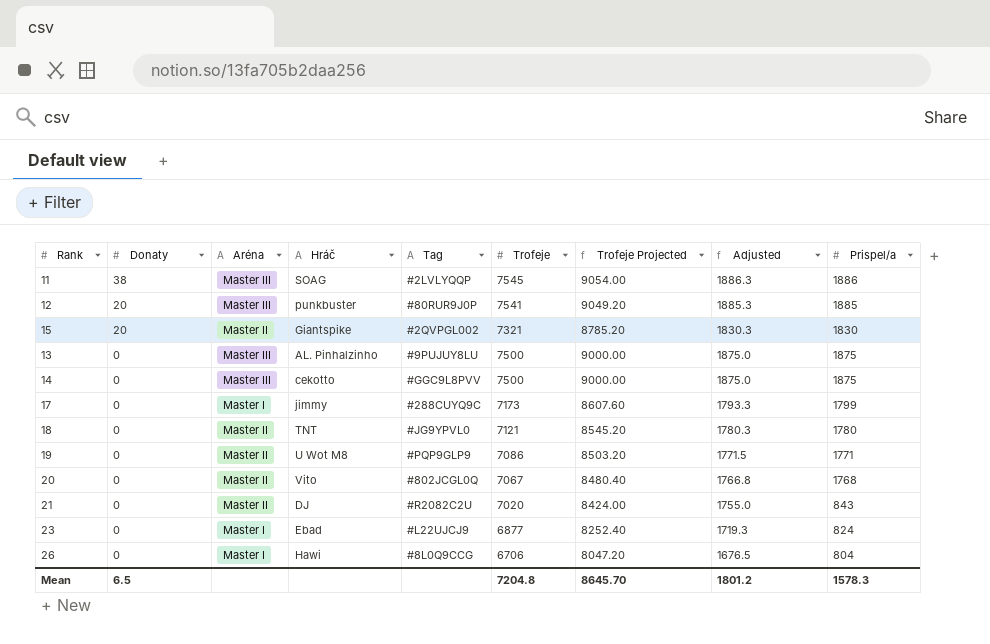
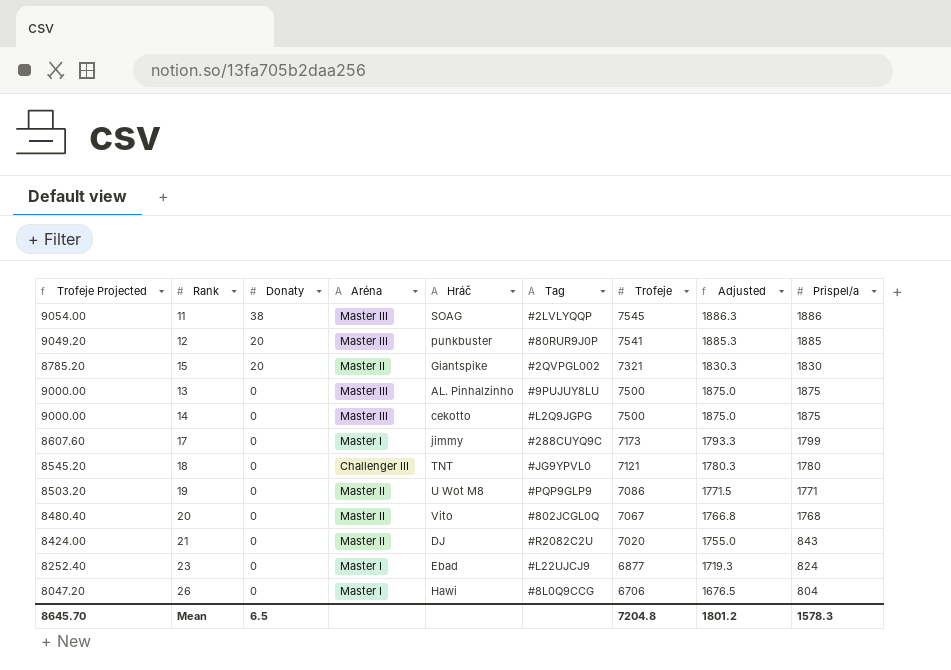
column Trofeje Projected | position: 7 -> 1
14 | Tag: #GGC9L8PVV -> #L2Q9JGPG
18 | Aréna: Master II -> Challenger III

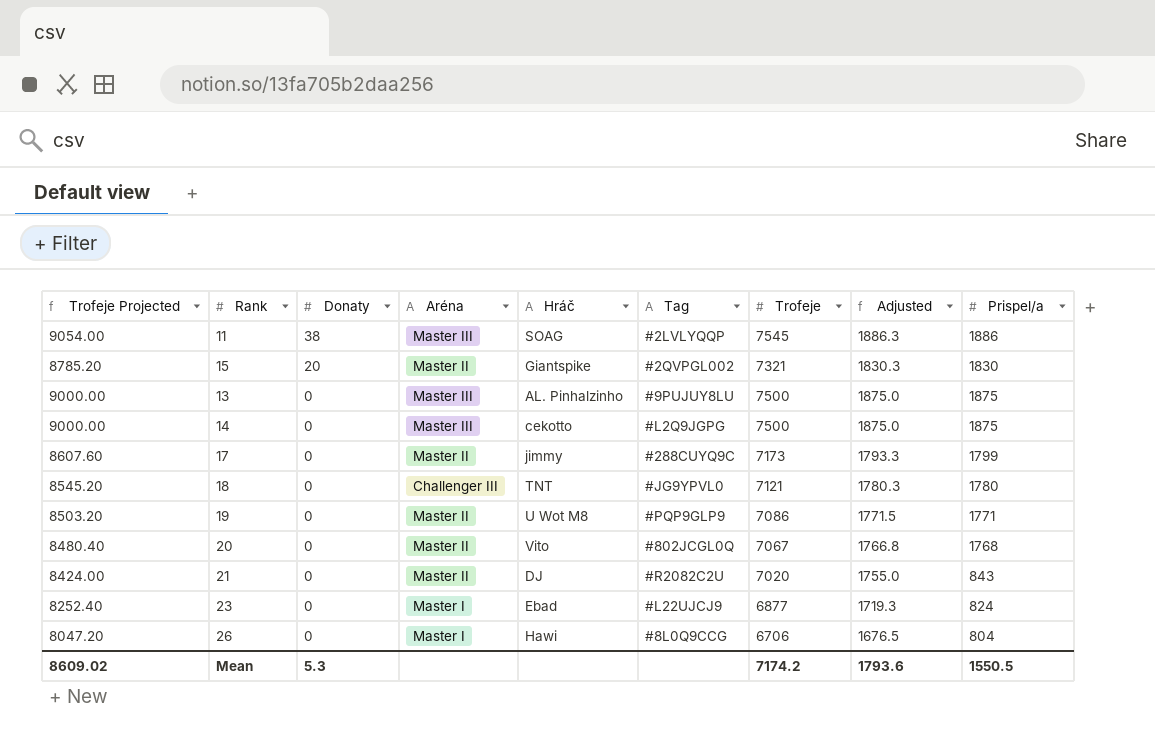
row 12: 9049.20 | 20 | Master III | punkbuster | #80RUR9J0P | 7541 | 1885.3 | 1885 -> none
17 | Aréna: Master I -> Master II
Mean | Trofeje Projected: 8645.70 -> 8609.02
Mean | Donaty: 6.5 -> 5.3
Mean | Trofeje: 7204.8 -> 7174.2
Mean | Adjusted: 1801.2 -> 1793.6
Mean | Prispel/a: 1578.3 -> 1550.5

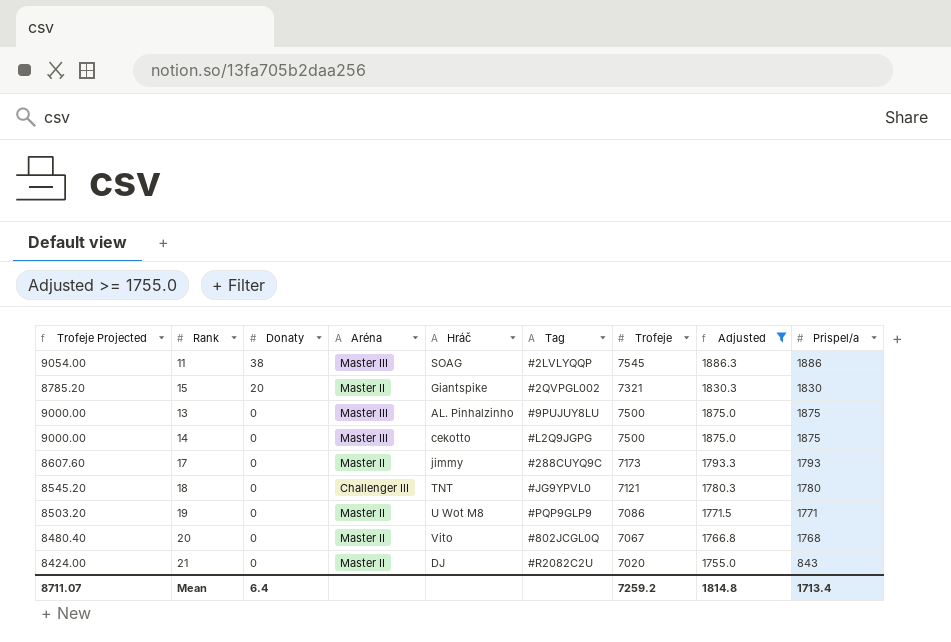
filter: none -> Adjusted >= 1755.0
17 | Prispel/a: 1799 -> 1793
Mean | Trofeje Projected: 8609.02 -> 8711.07
Mean | Donaty: 5.3 -> 6.4
Mean | Trofeje: 7174.2 -> 7259.2
Mean | Adjusted: 1793.6 -> 1814.8
Mean | Prispel/a: 1550.5 -> 1713.4

